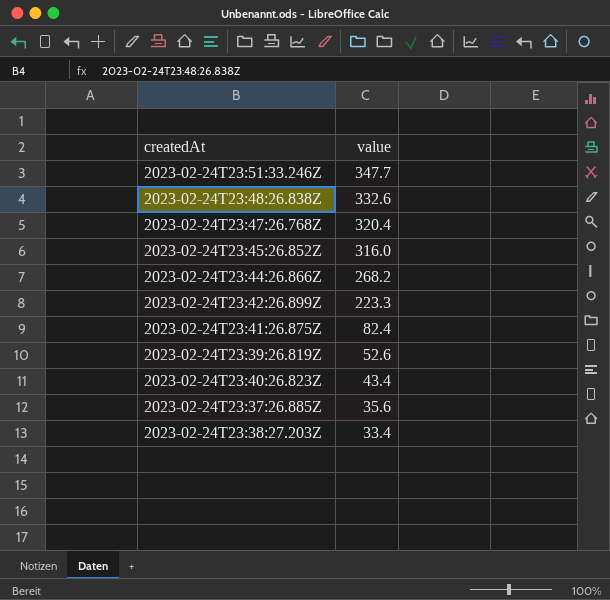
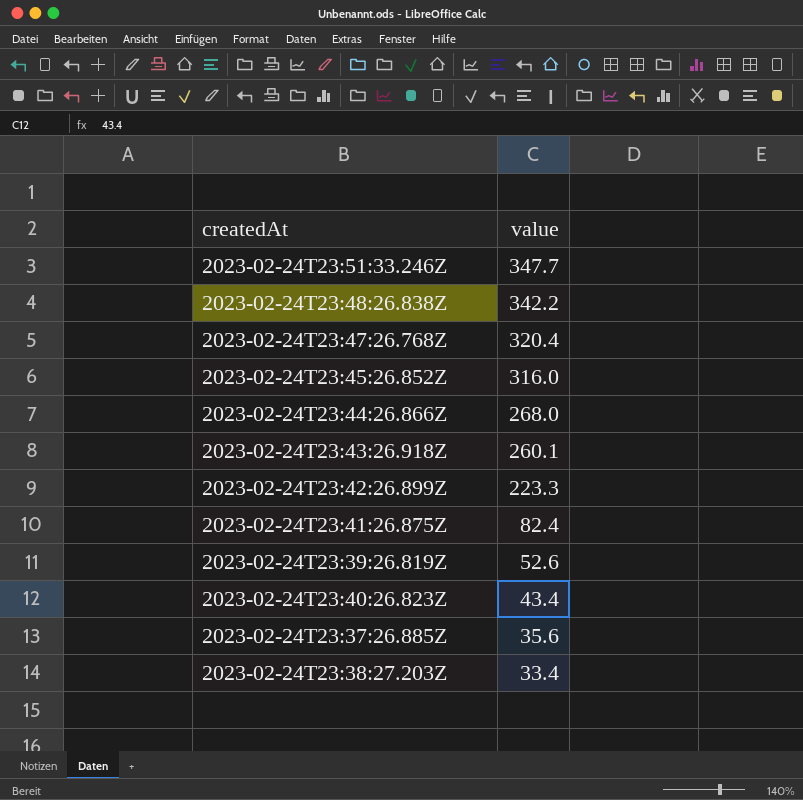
2023-02-24T23:48:26.838Z | value: 332.6 -> 342.2
2023-02-24T23:44:26.866Z | value: 268.2 -> 268.0
row 2023-02-24T23:43:26.918Z: none -> 260.1

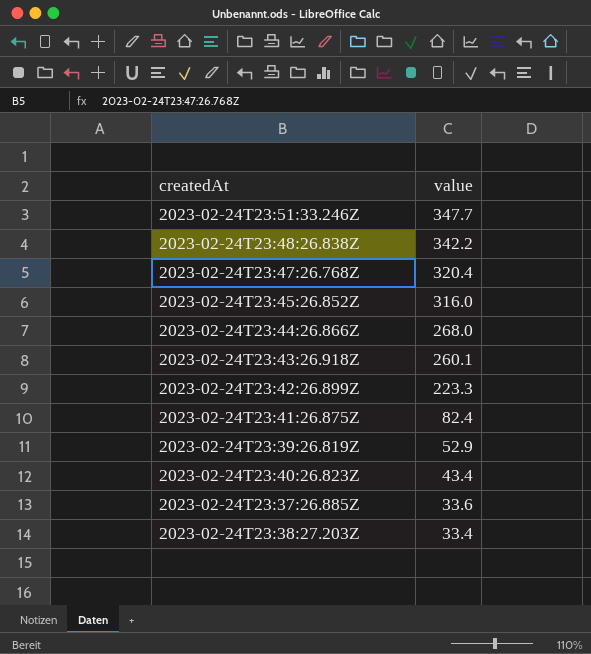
2023-02-24T23:39:26.819Z | value: 52.6 -> 52.9
2023-02-24T23:37:26.885Z | value: 35.6 -> 33.6

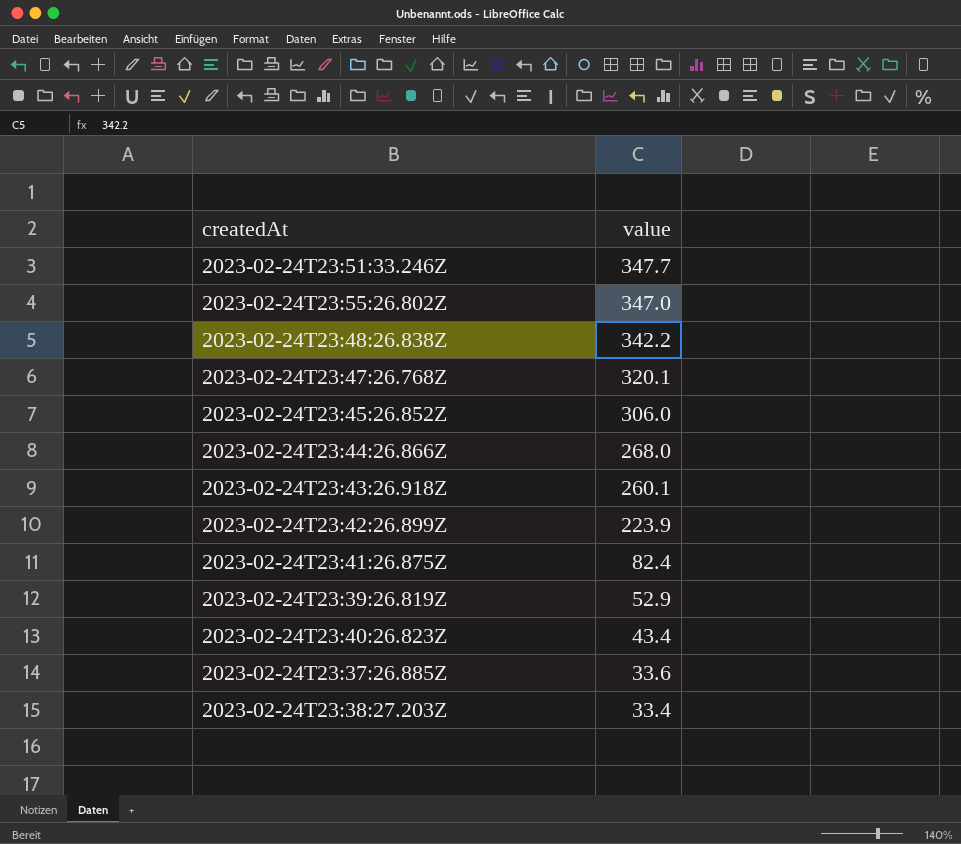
row 2023-02-24T23:55:26.802Z: none -> 347.0
2023-02-24T23:47:26.768Z | value: 320.4 -> 320.1
2023-02-24T23:45:26.852Z | value: 316.0 -> 306.0
2023-02-24T23:42:26.899Z | value: 223.3 -> 223.9

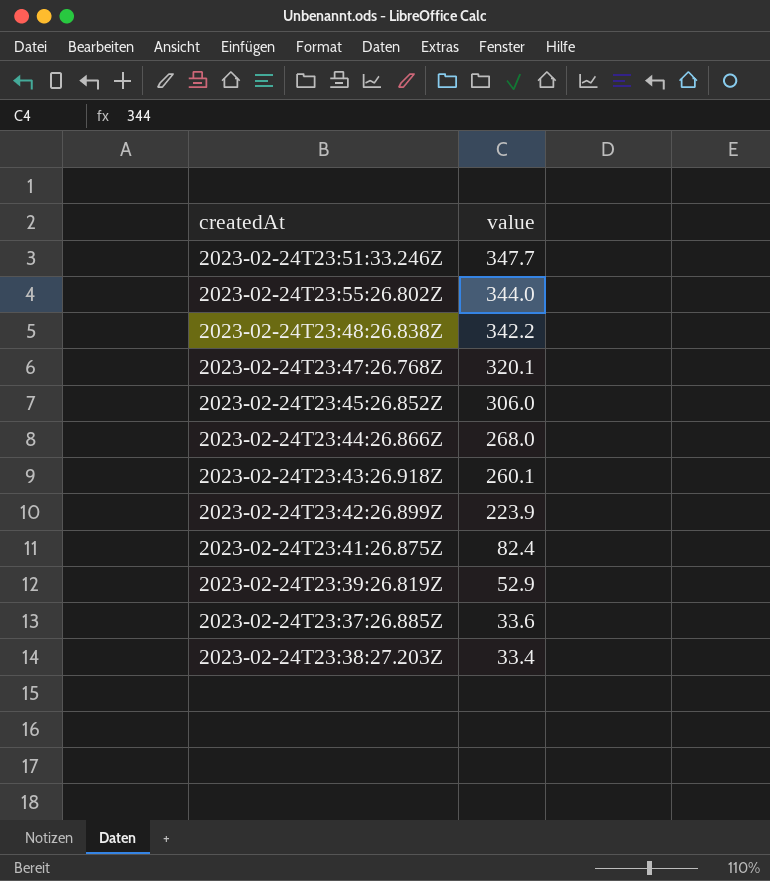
row 2023-02-24T23:40:26.823Z: 43.4 -> none
2023-02-24T23:55:26.802Z | value: 347.0 -> 344.0

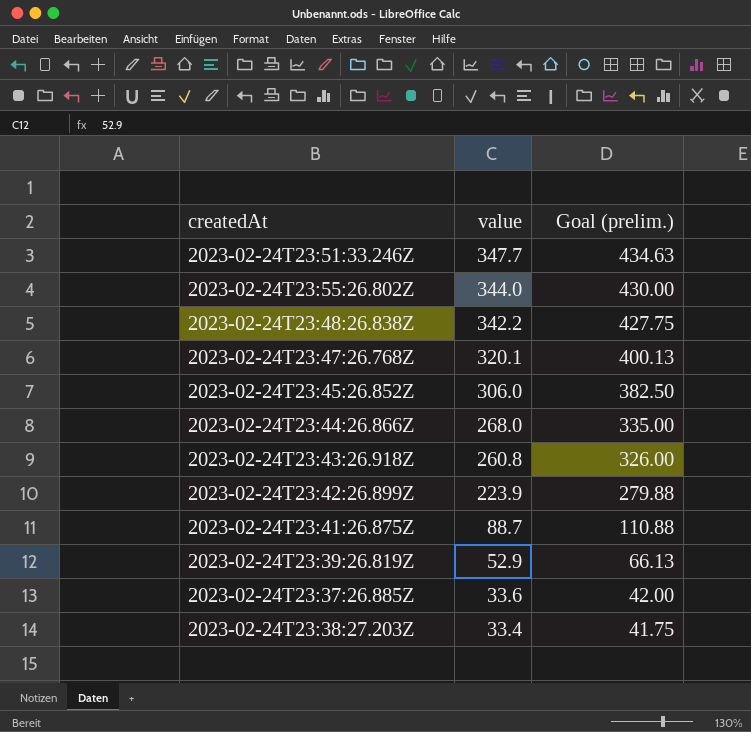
column Goal (prelim.) | formula: none -> [value] * 1.25
2023-02-24T23:43:26.918Z | value: 260.1 -> 260.8
2023-02-24T23:41:26.875Z | value: 82.4 -> 88.7

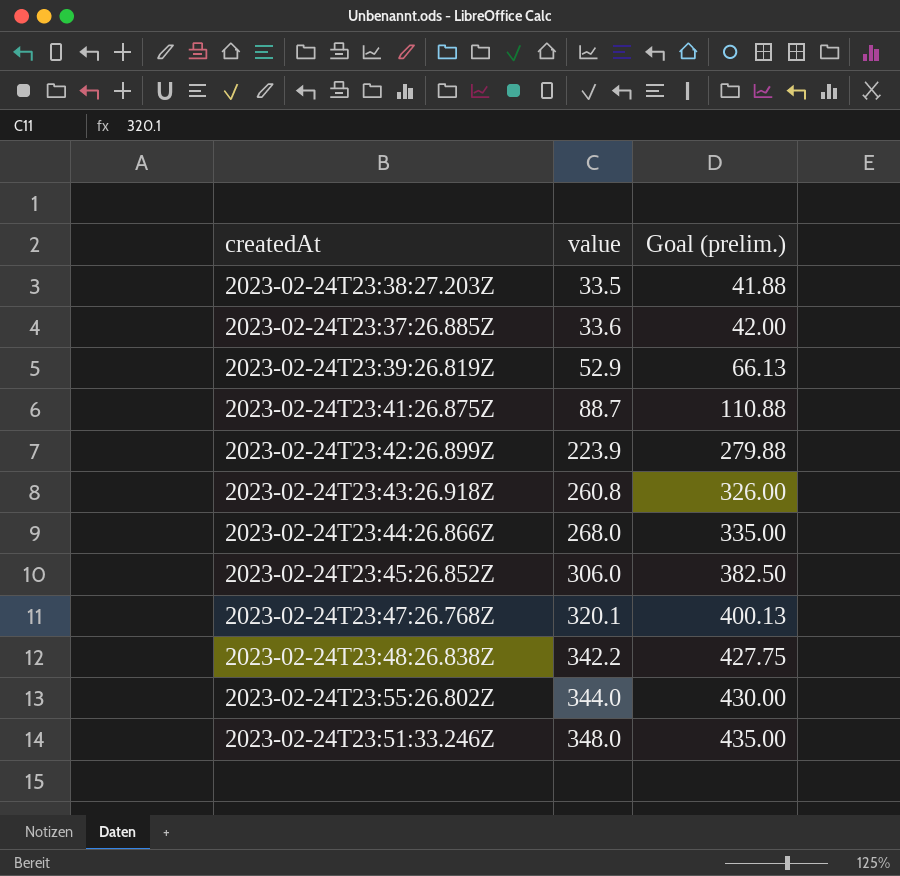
row order: value descending -> value ascending
2023-02-24T23:38:27.203Z | value: 33.4 -> 33.5
2023-02-24T23:38:27.203Z | Goal (prelim.): 41.75 -> 41.88
2023-02-24T23:51:33.246Z | value: 347.7 -> 348.0
2023-02-24T23:51:33.246Z | Goal (prelim.): 434.63 -> 435.00

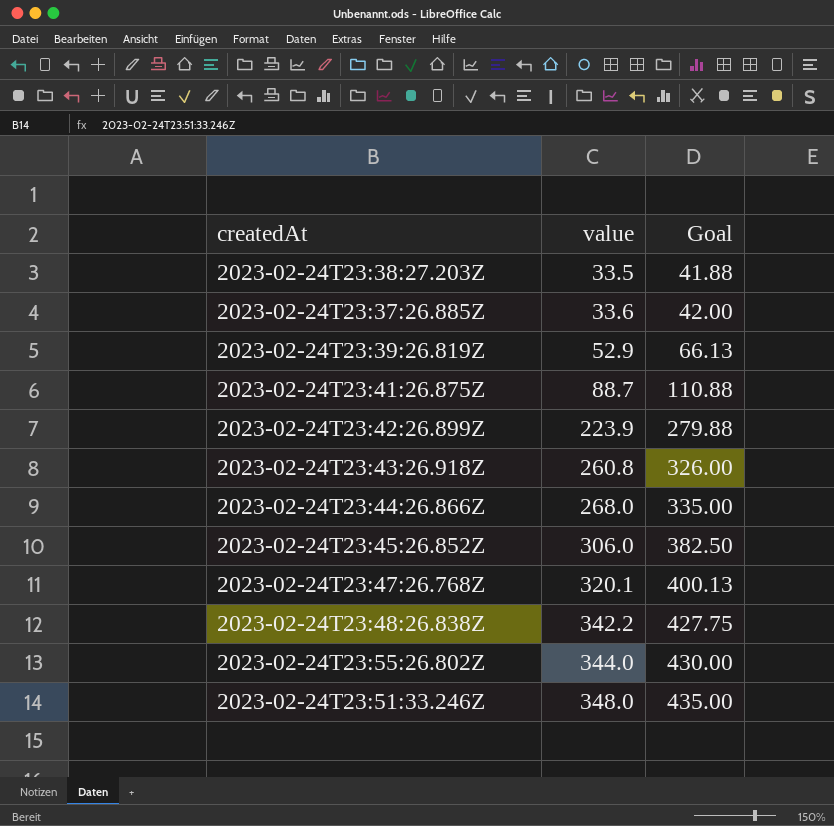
column name: Goal (prelim.) -> Goal

